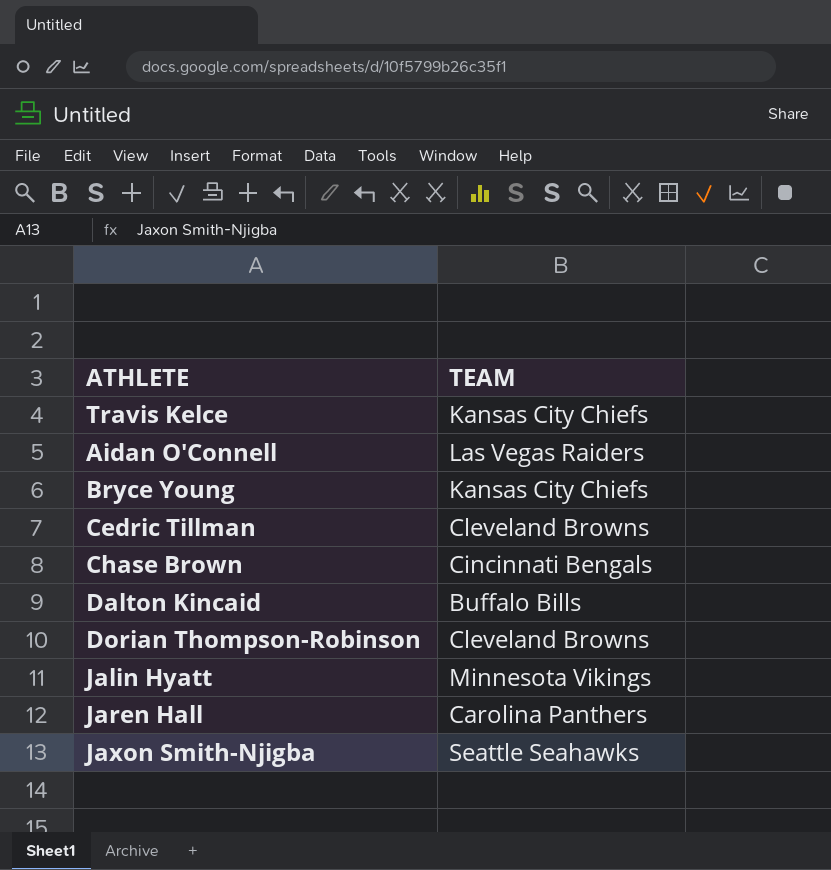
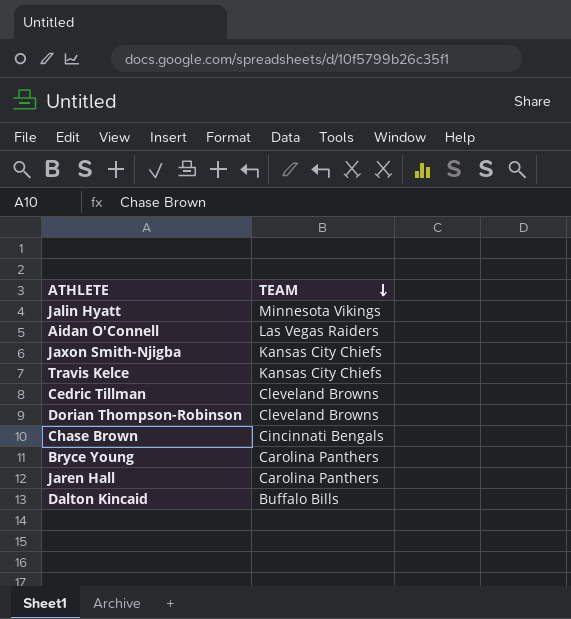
row order: none -> TEAM descending
Jaxon Smith-Njigba | TEAM: Seattle Seahawks -> Kansas City Chiefs
Bryce Young | TEAM: Kansas City Chiefs -> Carolina Panthers

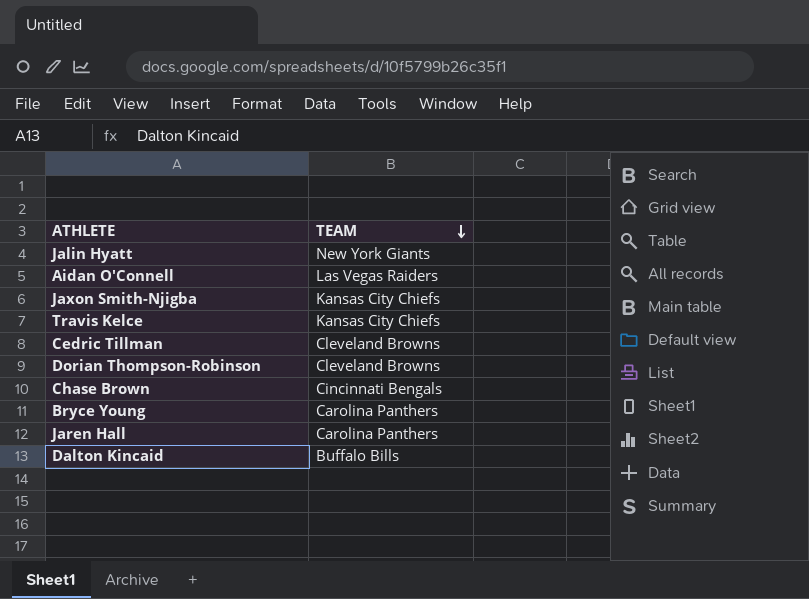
Jalin Hyatt | TEAM: Minnesota Vikings -> New York Giants

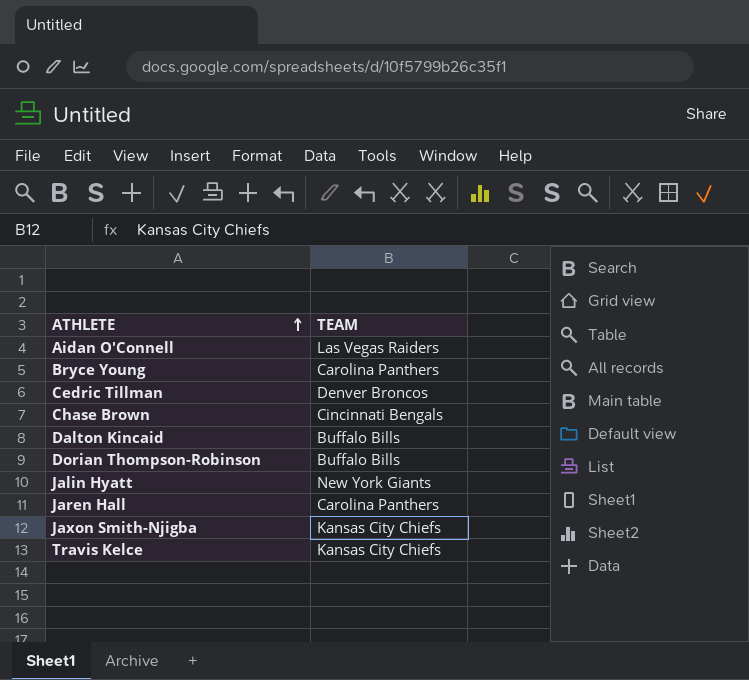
row order: TEAM descending -> ATHLETE ascending
Cedric Tillman | TEAM: Cleveland Browns -> Denver Broncos
Dorian Thompson-Robinson | TEAM: Cleveland Browns -> Buffalo Bills

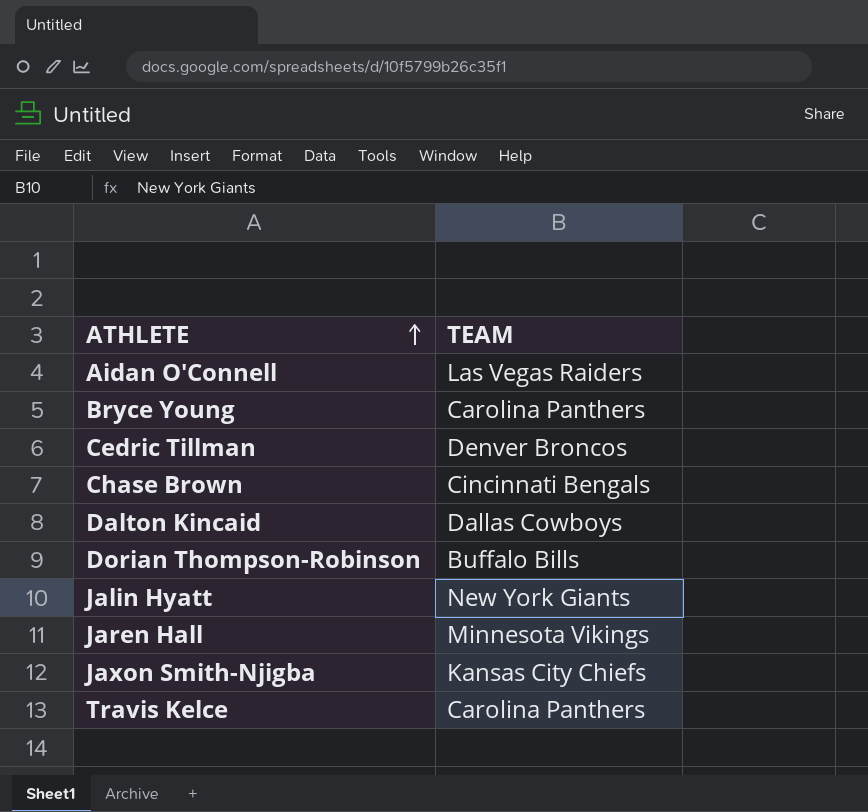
Dalton Kincaid | TEAM: Buffalo Bills -> Dallas Cowboys
Jaren Hall | TEAM: Carolina Panthers -> Minnesota Vikings
Travis Kelce | TEAM: Kansas City Chiefs -> Carolina Panthers

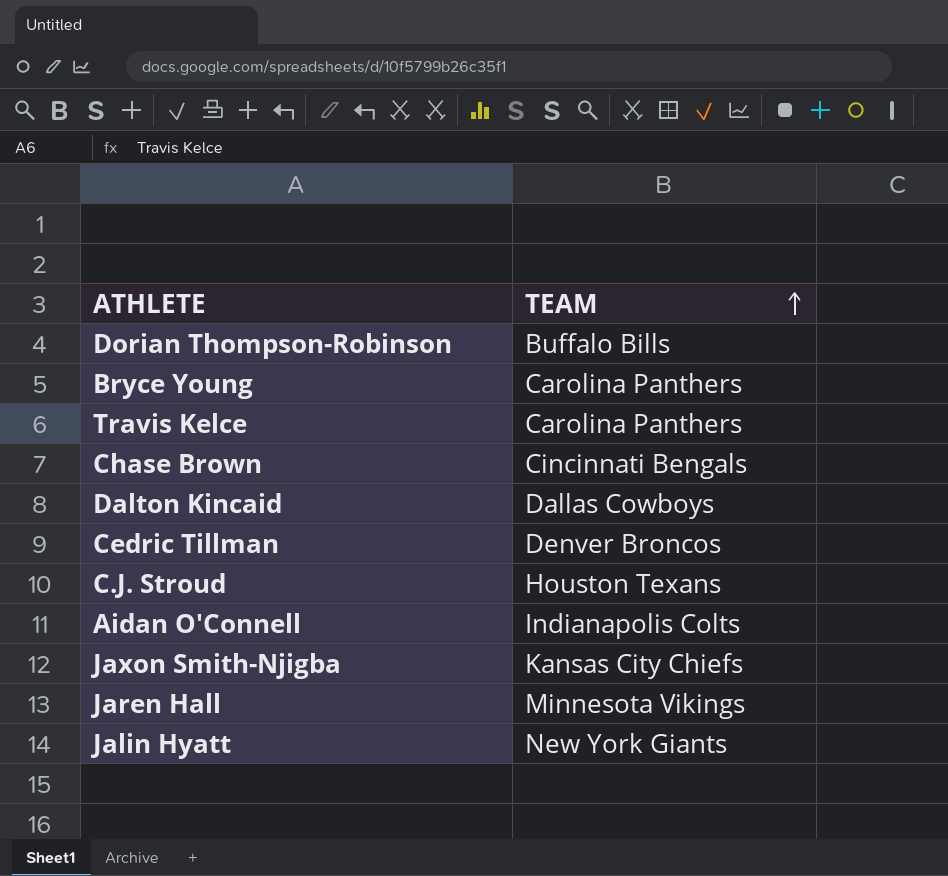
row order: ATHLETE ascending -> TEAM ascending
row C.J. Stroud: none -> Houston Texans
Aidan O'Connell | TEAM: Las Vegas Raiders -> Indianapolis Colts

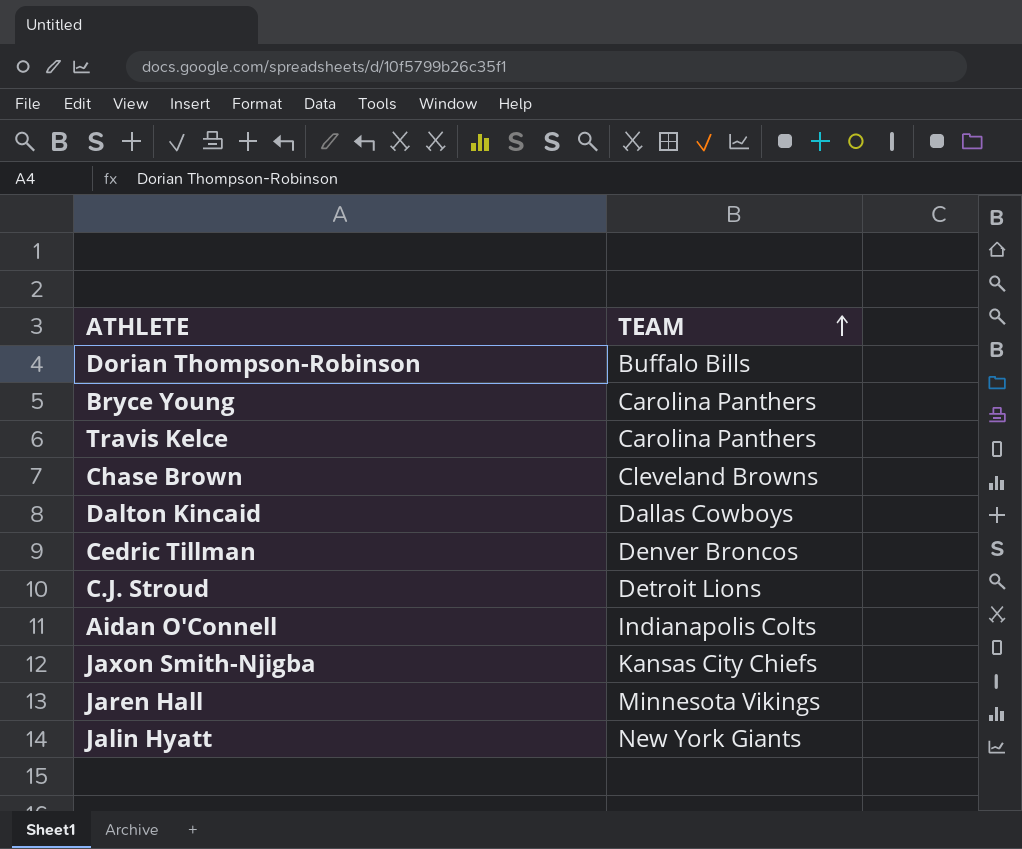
Chase Brown | TEAM: Cincinnati Bengals -> Cleveland Browns
C.J. Stroud | TEAM: Houston Texans -> Detroit Lions

